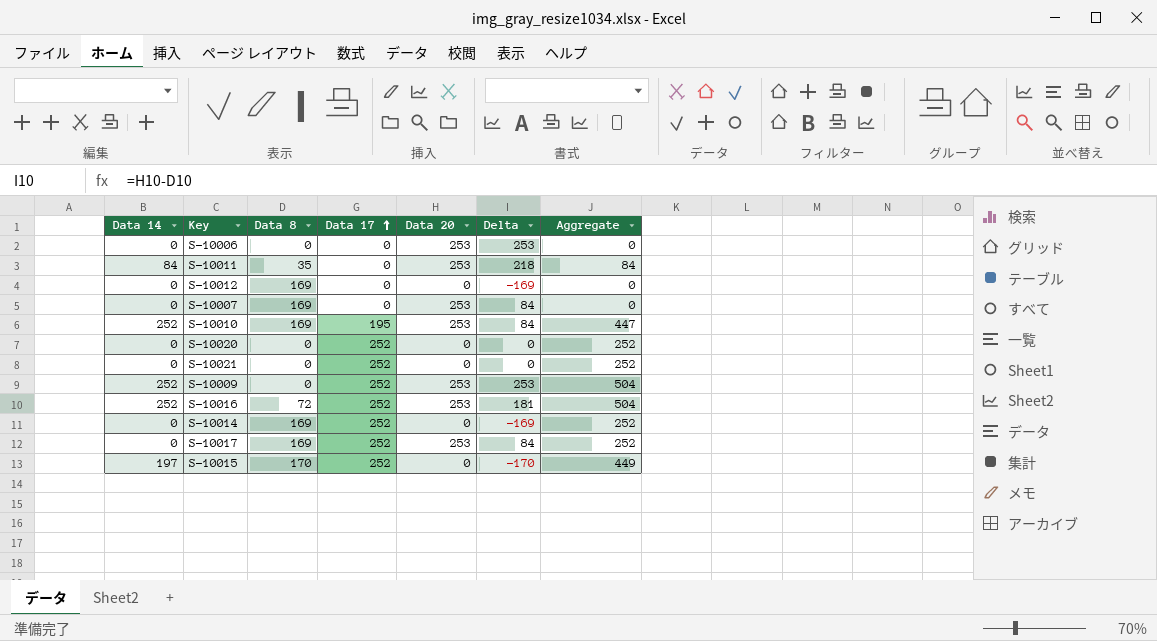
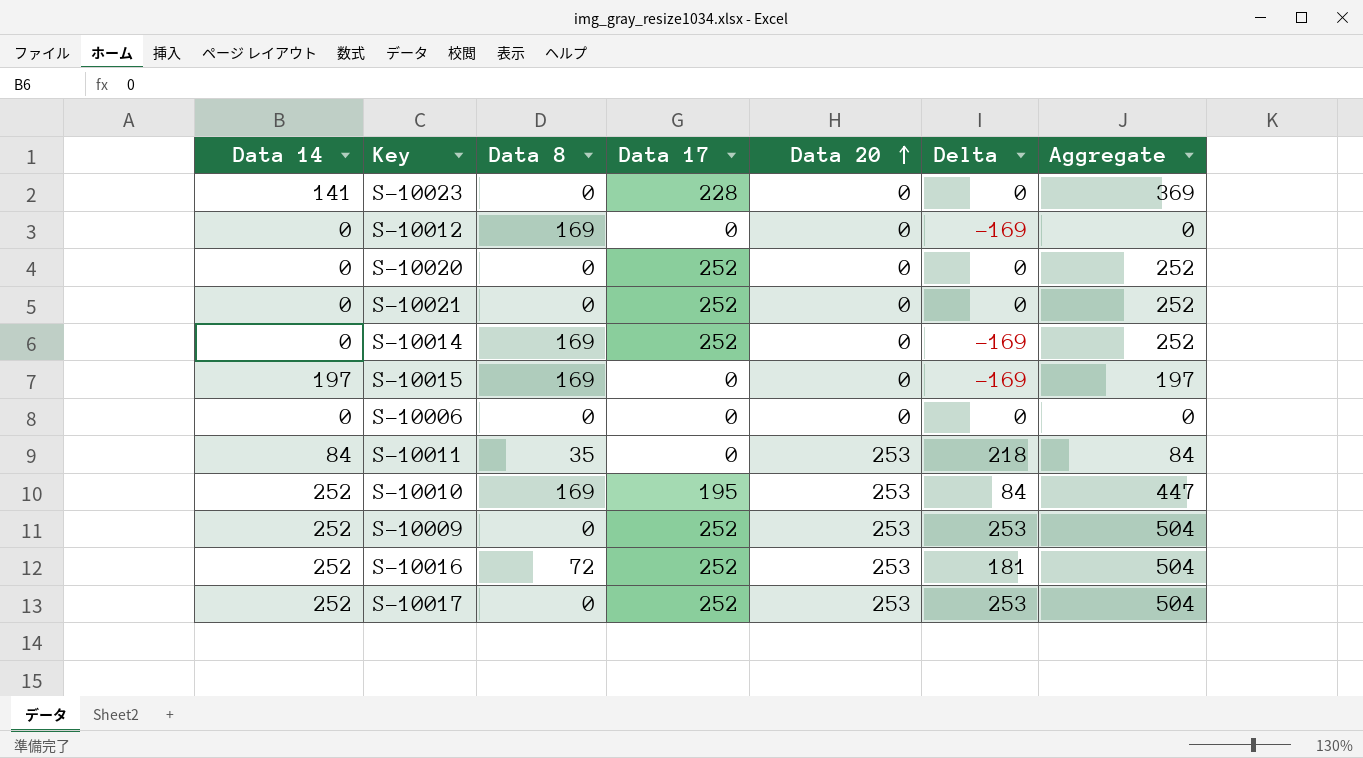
row order: Data 17 ascending -> Data 20 ascending
row S-10007: 0 | 169 | 0 | 253 | 84 | 0 -> none
row S-10023: none -> 141 | 0 | 228 | 0 | 0 | 369
S-10015 | Data 8: 170 -> 169
S-10015 | Data 17: 252 -> 0
S-10015 | Delta: -170 -> -169
S-10015 | Aggregate: 449 -> 197
S-10006 | Data 20: 253 -> 0
S-10006 | Delta: 253 -> 0
S-10017 | Data 14: 0 -> 252
S-10017 | Data 8: 169 -> 0
S-10017 | Delta: 84 -> 253
S-10017 | Aggregate: 252 -> 504

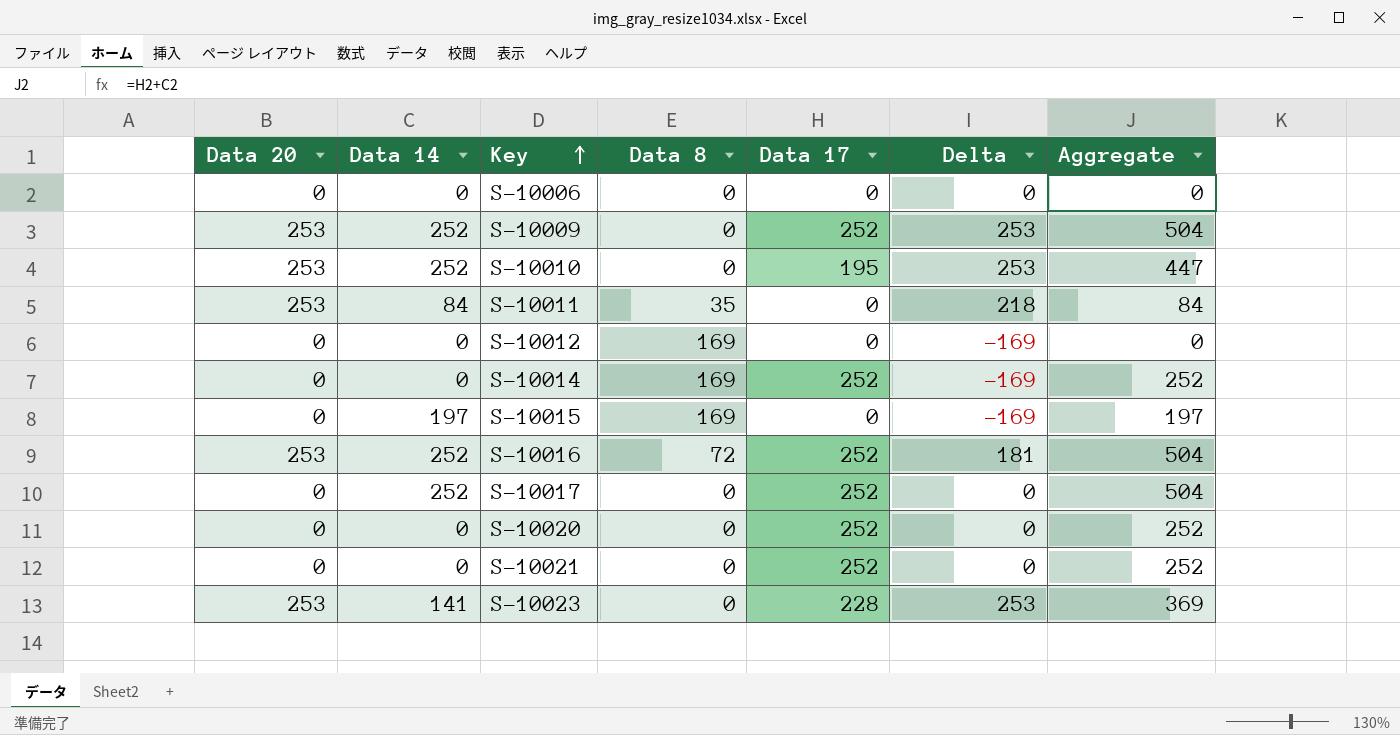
row order: Data 20 ascending -> Key ascending
column Data 20 | position: 5 -> 1
S-10010 | Data 8: 169 -> 0
S-10010 | Delta: 84 -> 253
S-10017 | Data 20: 253 -> 0
S-10017 | Delta: 253 -> 0
S-10023 | Data 20: 0 -> 253
S-10023 | Delta: 0 -> 253

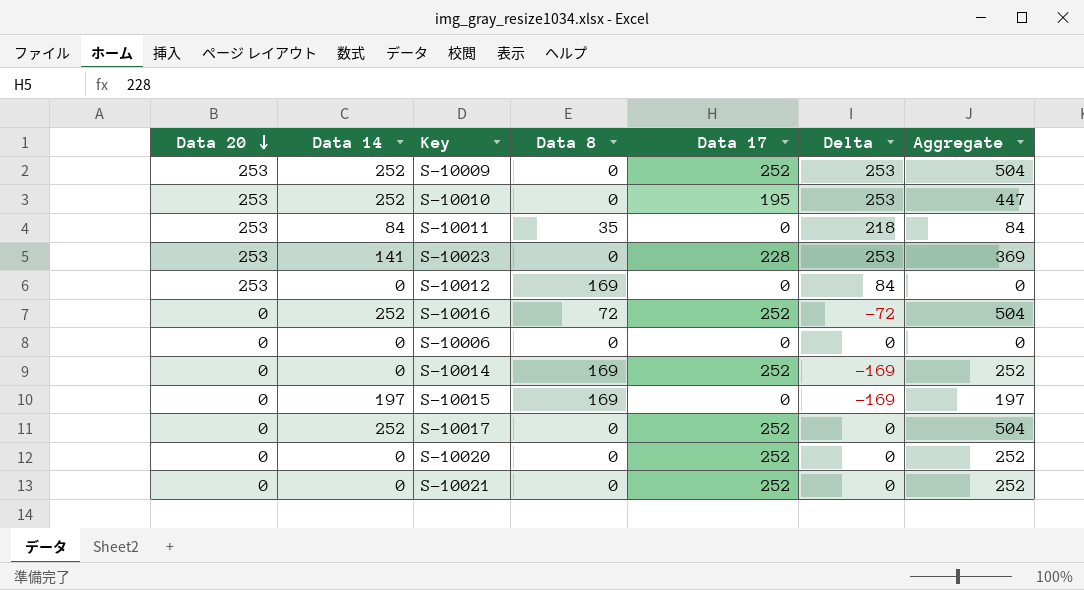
row order: Key ascending -> Data 20 descending
S-10012 | Data 20: 0 -> 253
S-10012 | Delta: -169 -> 84
S-10016 | Data 20: 253 -> 0
S-10016 | Delta: 181 -> -72

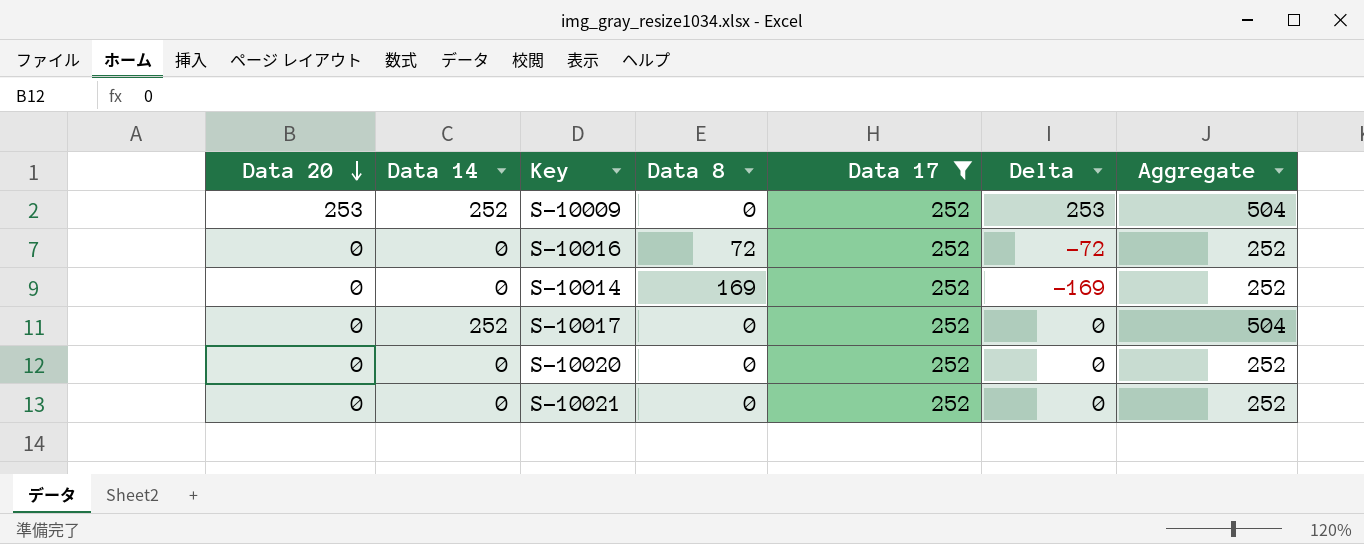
filter: none -> Data 17 = 252
S-10016 | Data 14: 252 -> 0
S-10016 | Aggregate: 504 -> 252

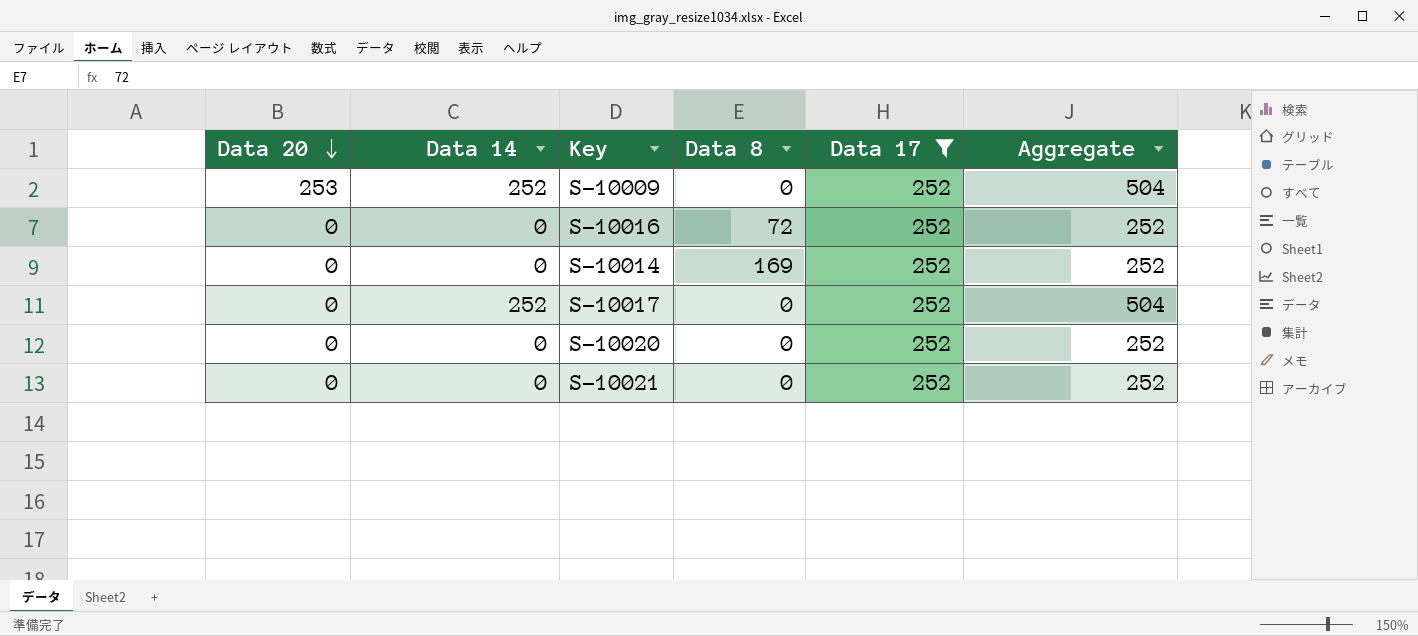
column Delta | formula: [Data 20] - [Data 8] -> none

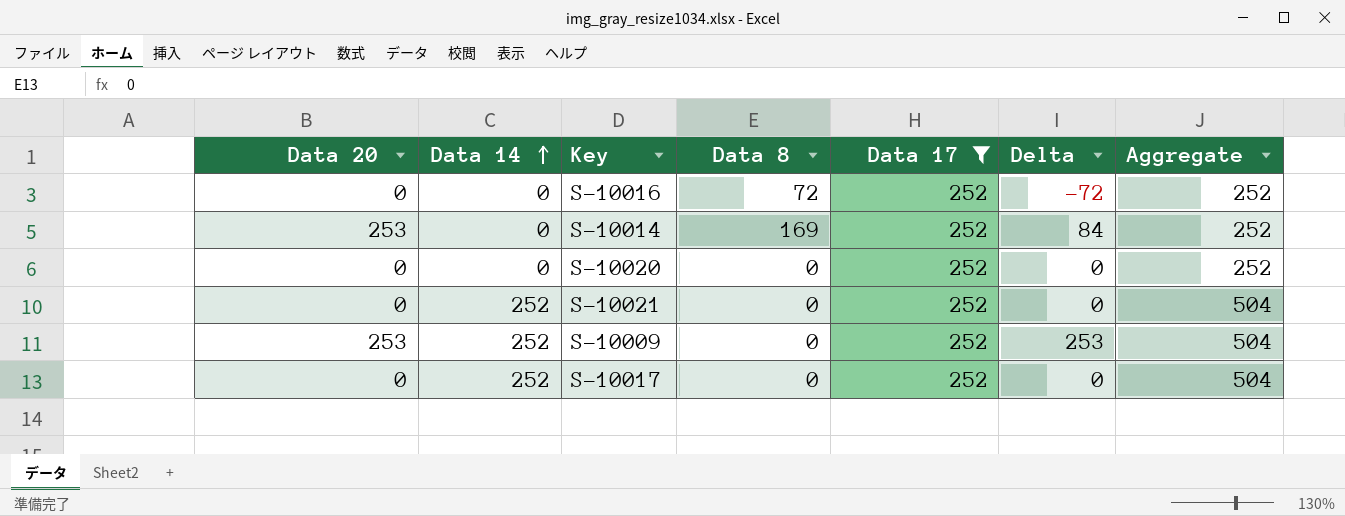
row order: Data 20 descending -> Data 14 ascending
column Delta | formula: none -> [Data 20] - [Data 8]
S-10014 | Data 20: 0 -> 253
S-10021 | Data 14: 0 -> 252
S-10021 | Aggregate: 252 -> 504

